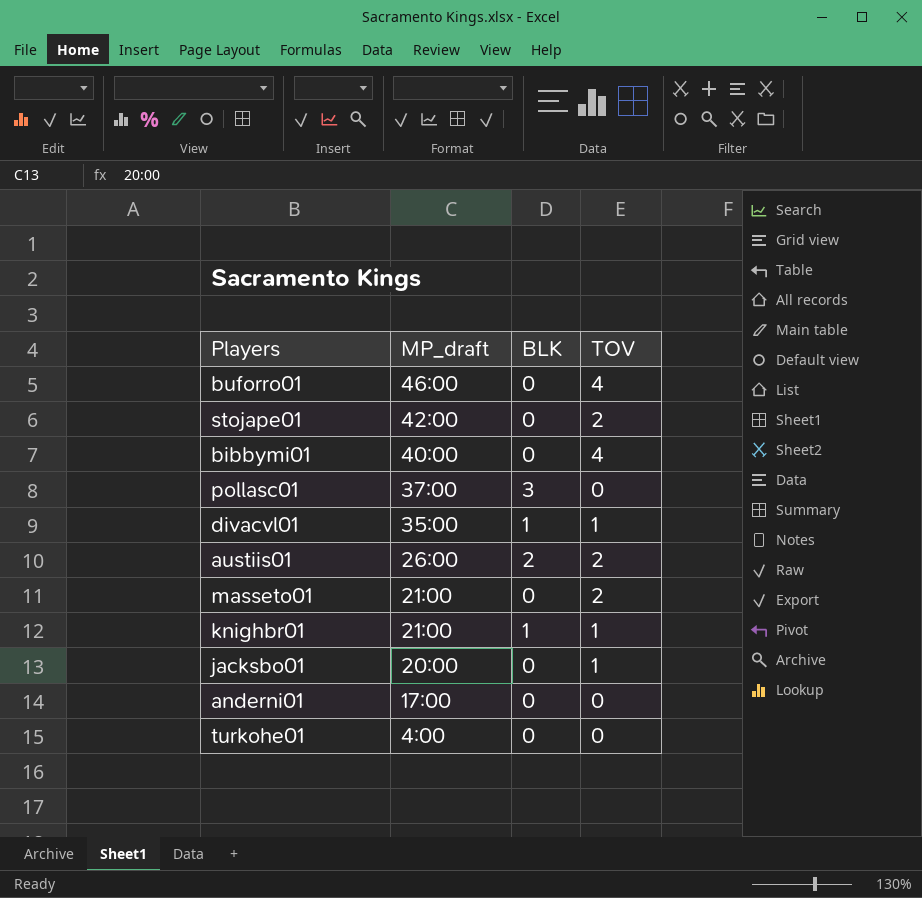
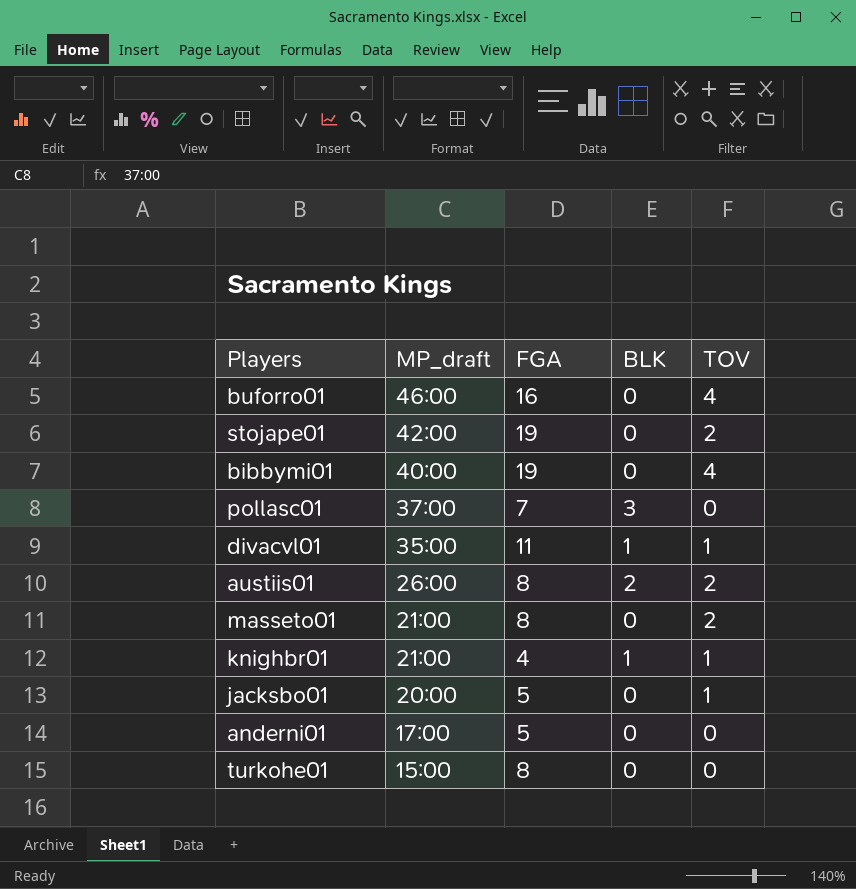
column FGA | position: none -> 3
turkohe01 | MP_draft: 4:00 -> 15:00

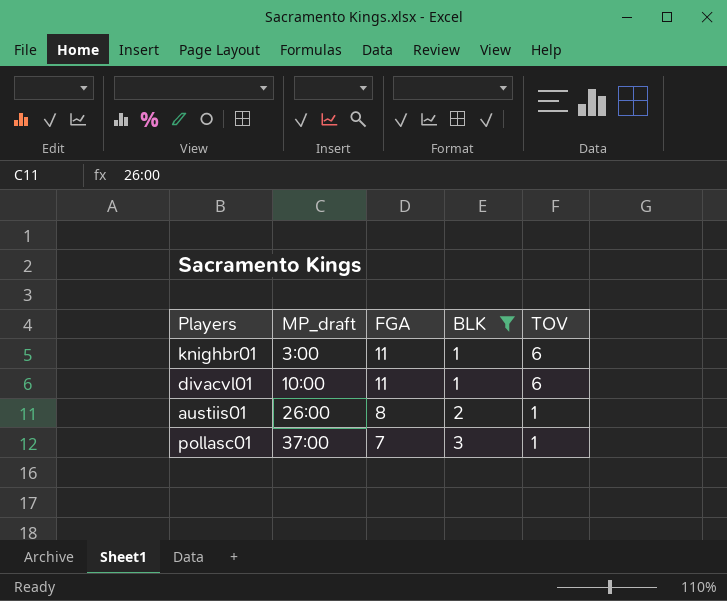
filter: none -> BLK != 0
row order: MP_draft descending -> MP_draft ascending
knighbr01 | MP_draft: 21:00 -> 3:00
knighbr01 | FGA: 4 -> 11
knighbr01 | TOV: 1 -> 6
divacvl01 | MP_draft: 35:00 -> 10:00
divacvl01 | TOV: 1 -> 6
austiis01 | TOV: 2 -> 1
pollasc01 | TOV: 0 -> 1

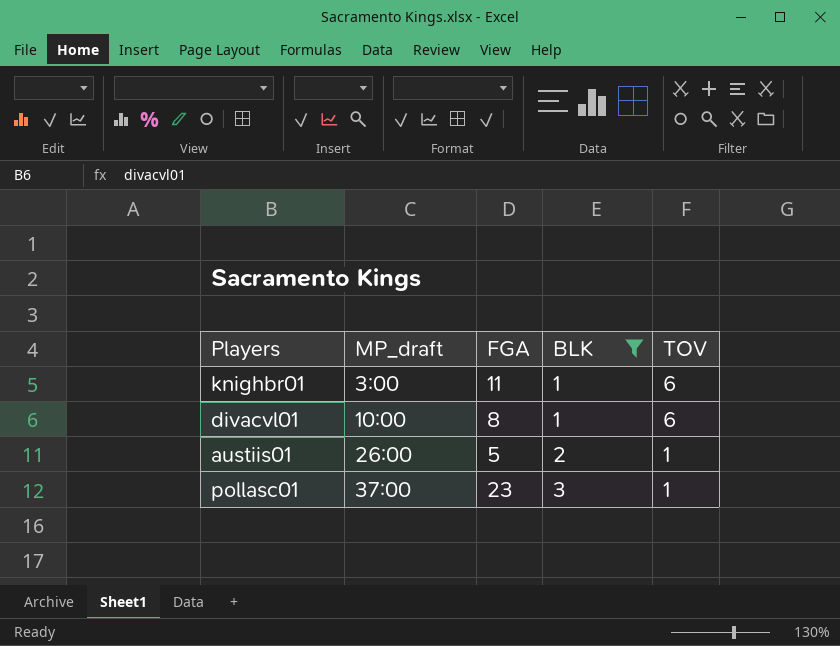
divacvl01 | FGA: 11 -> 8
austiis01 | FGA: 8 -> 5
pollasc01 | FGA: 7 -> 23

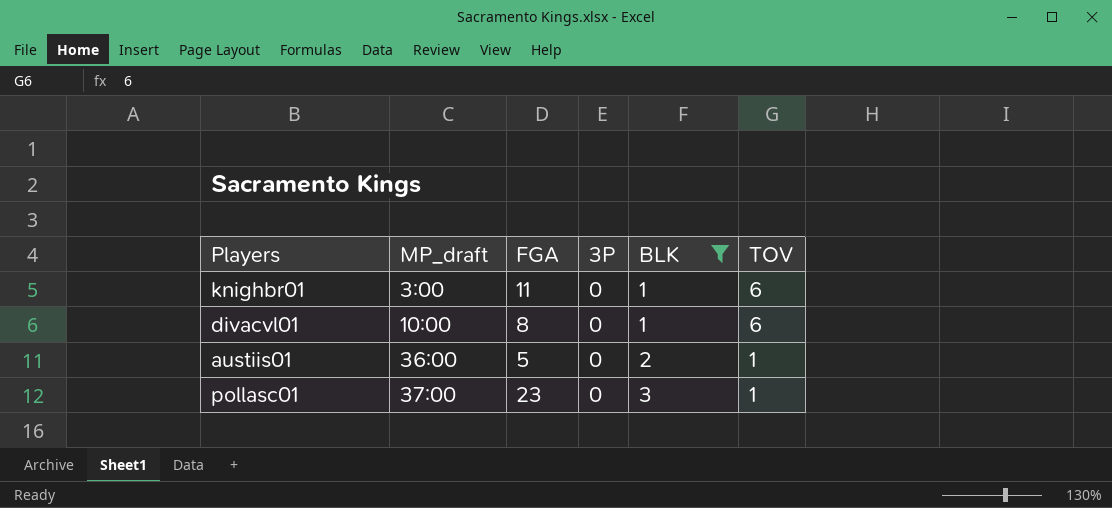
column 3P | position: none -> 4
austiis01 | MP_draft: 26:00 -> 36:00

